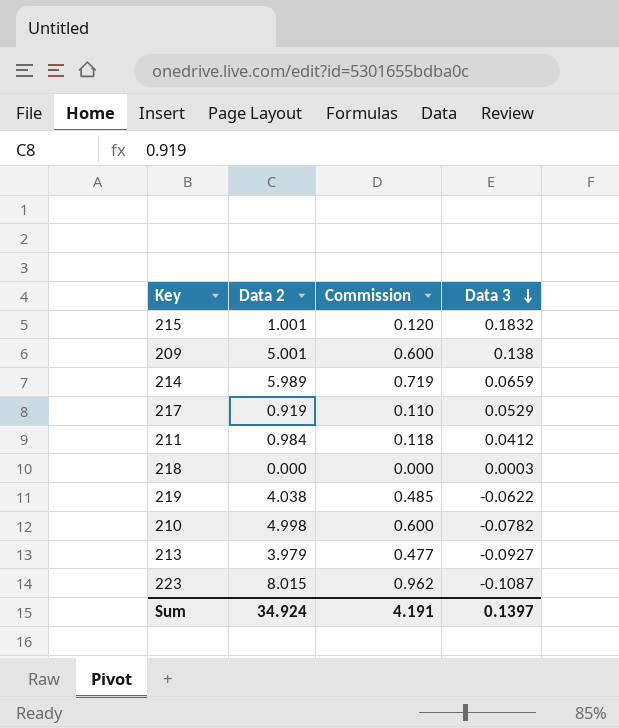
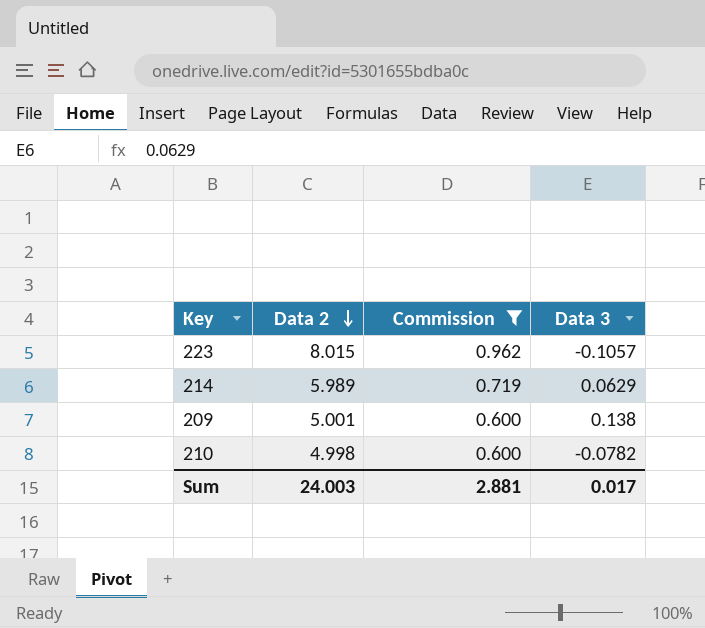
filter: none -> Commission >= 0.600
row order: Data 3 descending -> Data 2 descending
223 | Data 3: -0.1087 -> -0.1057
214 | Data 3: 0.0659 -> 0.0629
Sum | Data 2: 34.924 -> 24.003
Sum | Commission: 4.191 -> 2.881
Sum | Data 3: 0.1397 -> 0.017

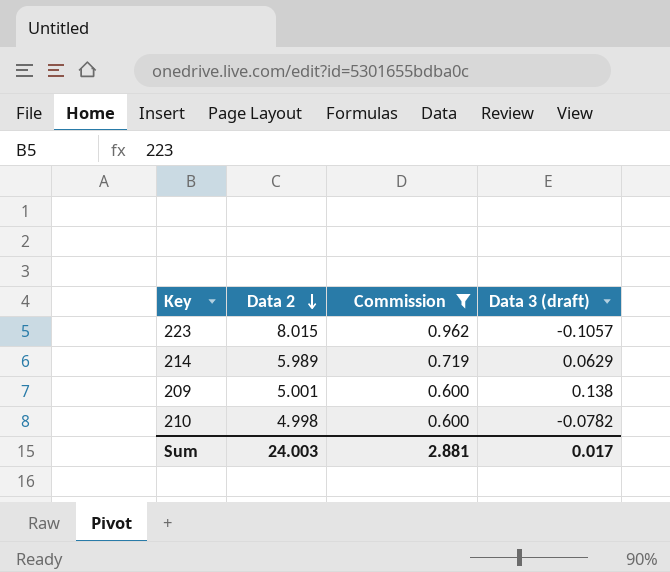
column name: Data 3 -> Data 3 (draft)

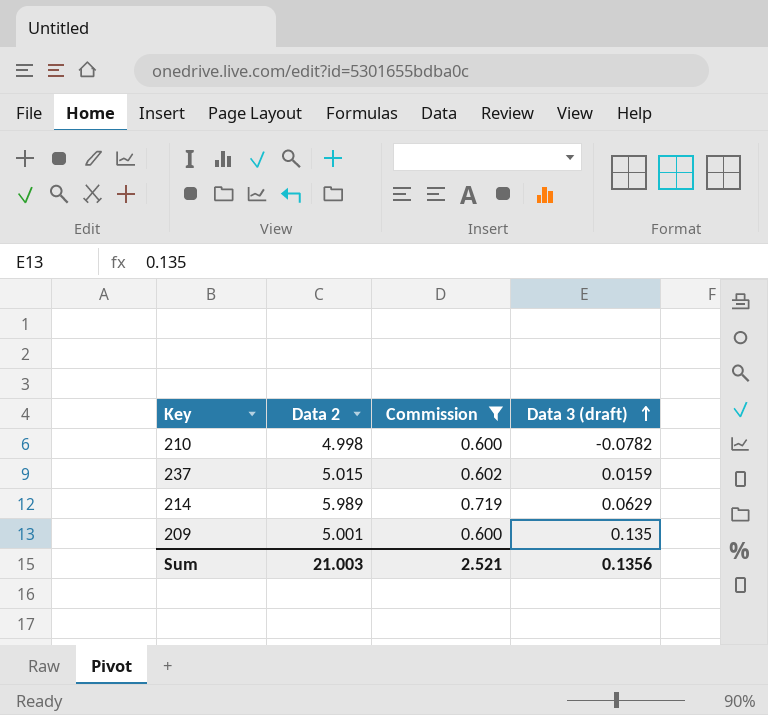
row order: Data 2 descending -> Data 3 (draft) ascending
row 223: 8.015 | 0.962 | -0.1057 -> none
row 237: none -> 5.015 | 0.602 | 0.0159
209 | Data 3 (draft): 0.138 -> 0.135
Sum | Data 2: 24.003 -> 21.003
Sum | Commission: 2.881 -> 2.521
Sum | Data 3 (draft): 0.017 -> 0.1356

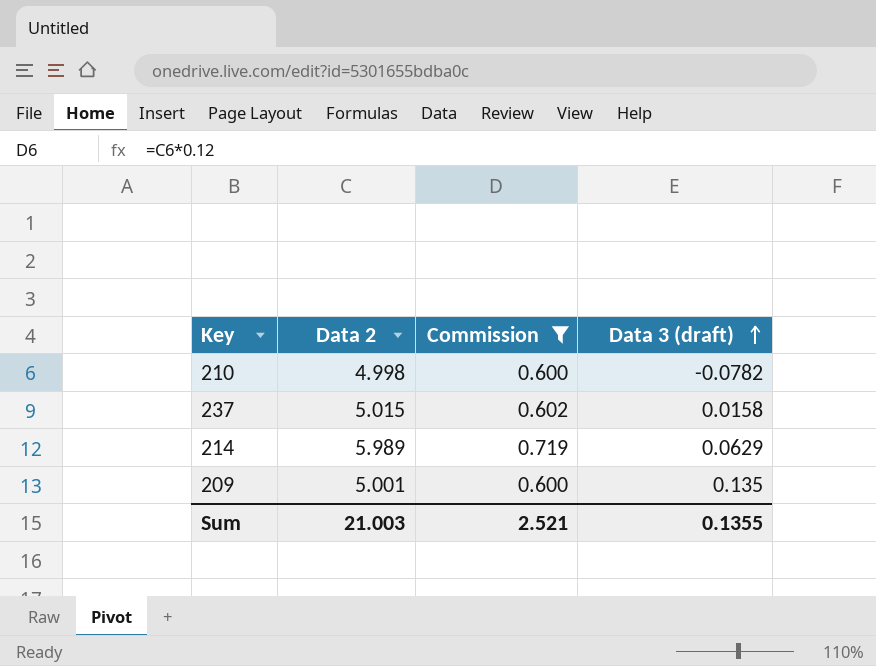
237 | Data 3 (draft): 0.0159 -> 0.0158
Sum | Data 3 (draft): 0.1356 -> 0.1355

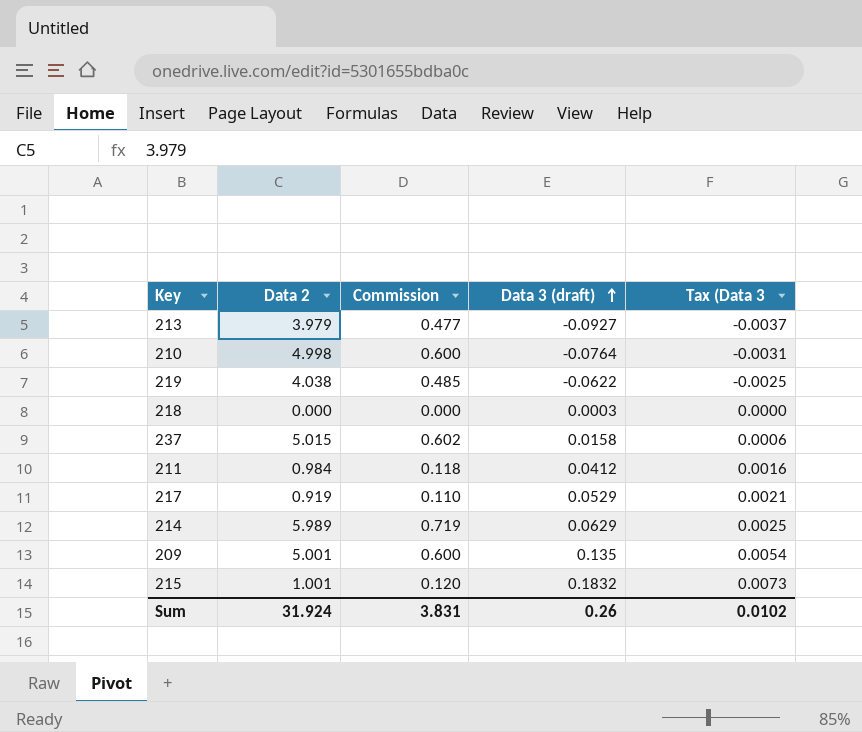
filter: Commission >= 0.600 -> none
column Tax (Data 3 | formula: none -> [Data 3 (draft)] * 0.04
210 | Data 3 (draft): -0.0782 -> -0.0764
Sum | Data 2: 21.003 -> 31.924
Sum | Commission: 2.521 -> 3.831
Sum | Data 3 (draft): 0.1355 -> 0.26

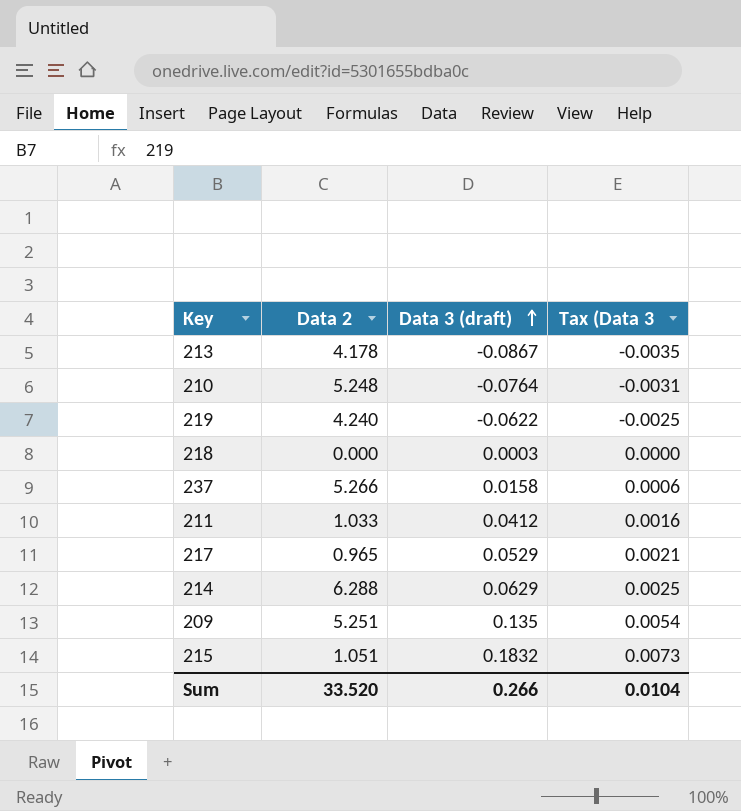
column Commission | formula: [Data 2] * 0.12 -> none
213 | Data 2: 3.979 -> 4.178
213 | Data 3 (draft): -0.0927 -> -0.0867
213 | Tax (Data 3: -0.0037 -> -0.0035
210 | Data 2: 4.998 -> 5.248
219 | Data 2: 4.038 -> 4.240
237 | Data 2: 5.015 -> 5.266
211 | Data 2: 0.984 -> 1.033
217 | Data 2: 0.919 -> 0.965
214 | Data 2: 5.989 -> 6.288
209 | Data 2: 5.001 -> 5.251
215 | Data 2: 1.001 -> 1.051
Sum | Data 2: 31.924 -> 33.520
Sum | Data 3 (draft): 0.26 -> 0.266
Sum | Tax (Data 3: 0.0102 -> 0.0104

